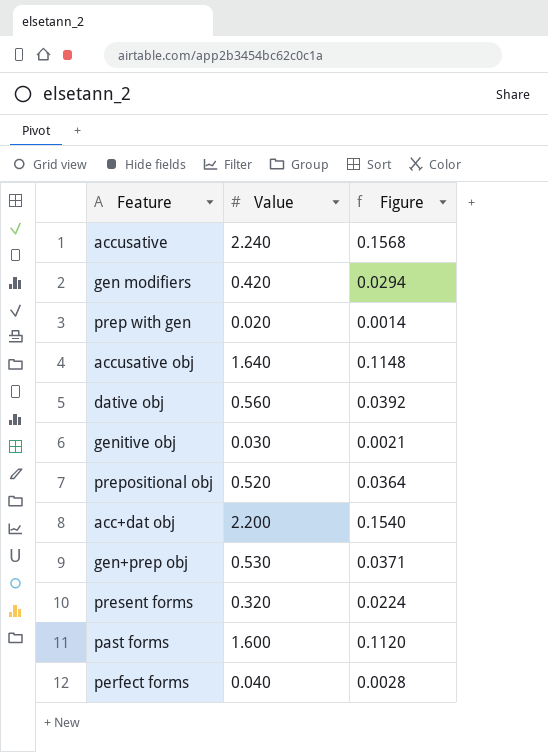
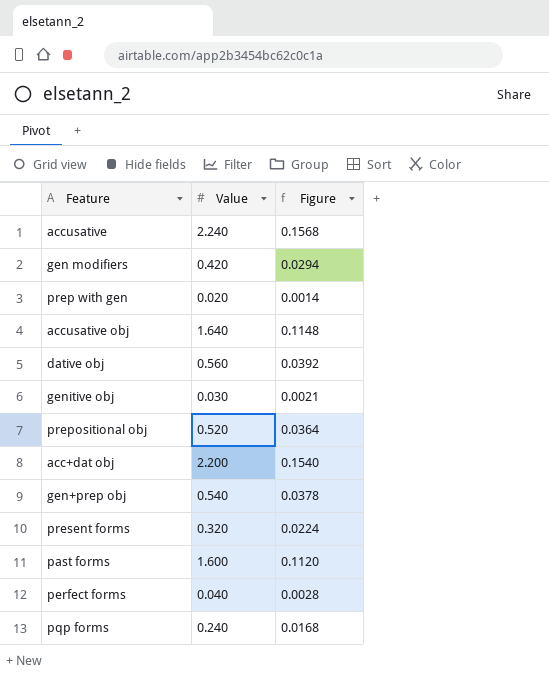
gen+prep obj | Value: 0.530 -> 0.540
gen+prep obj | Figure: 0.0371 -> 0.0378
row pqp forms: none -> 0.240 | 0.0168

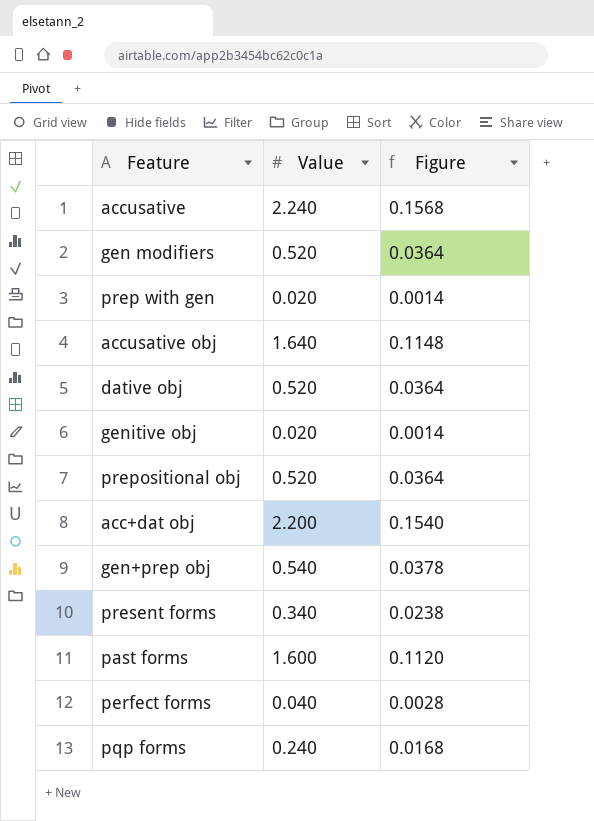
gen modifiers | Value: 0.420 -> 0.520
gen modifiers | Figure: 0.0294 -> 0.0364
dative obj | Value: 0.560 -> 0.520
dative obj | Figure: 0.0392 -> 0.0364
genitive obj | Value: 0.030 -> 0.020
genitive obj | Figure: 0.0021 -> 0.0014
present forms | Value: 0.320 -> 0.340
present forms | Figure: 0.0224 -> 0.0238

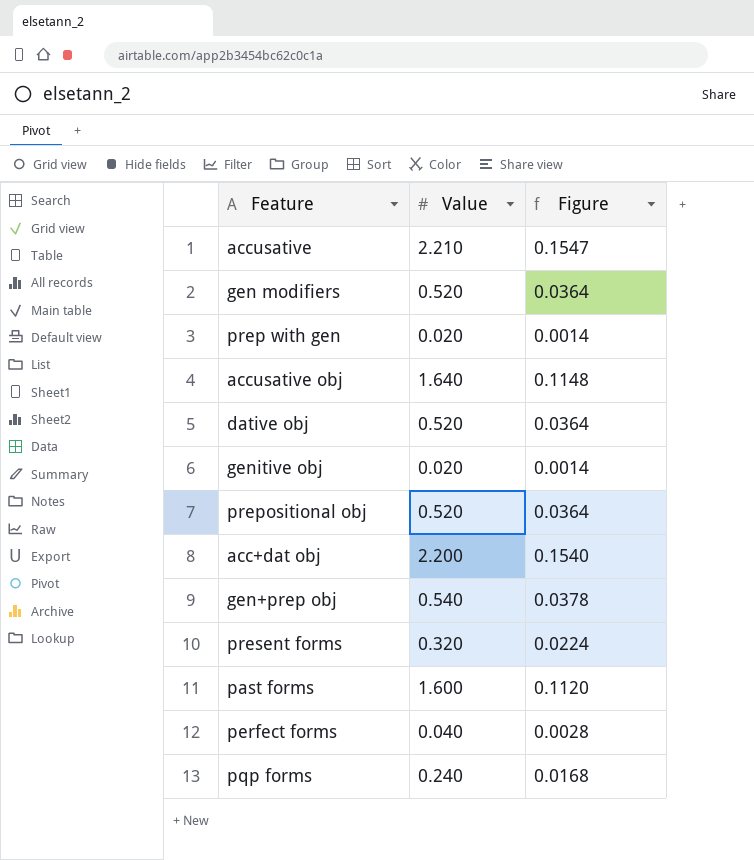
accusative | Value: 2.240 -> 2.210
accusative | Figure: 0.1568 -> 0.1547
present forms | Value: 0.340 -> 0.320
present forms | Figure: 0.0238 -> 0.0224

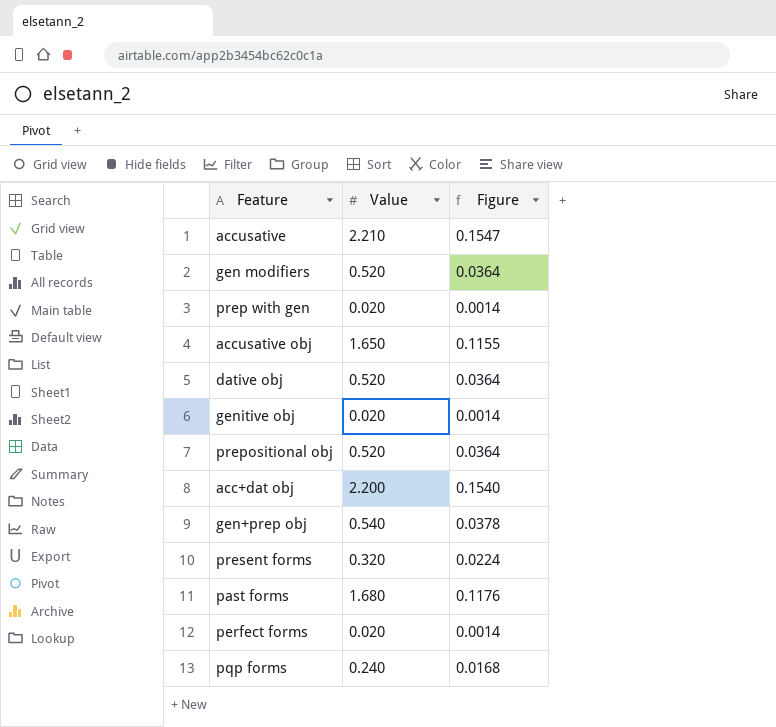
accusative obj | Value: 1.640 -> 1.650
accusative obj | Figure: 0.1148 -> 0.1155
past forms | Value: 1.600 -> 1.680
past forms | Figure: 0.1120 -> 0.1176
perfect forms | Value: 0.040 -> 0.020
perfect forms | Figure: 0.0028 -> 0.0014

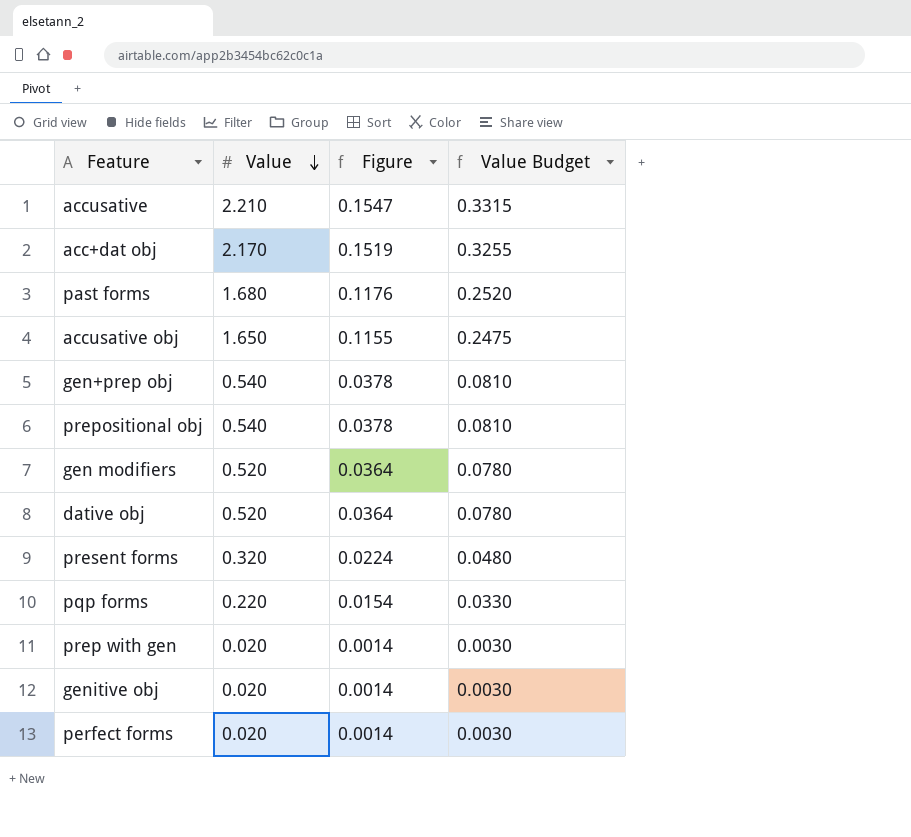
row order: none -> Value descending
column Value Budget | formula: none -> [Value] * 0.15
acc+dat obj | Value: 2.200 -> 2.170
acc+dat obj | Figure: 0.1540 -> 0.1519
prepositional obj | Value: 0.520 -> 0.540
prepositional obj | Figure: 0.0364 -> 0.0378
pqp forms | Value: 0.240 -> 0.220
pqp forms | Figure: 0.0168 -> 0.0154

